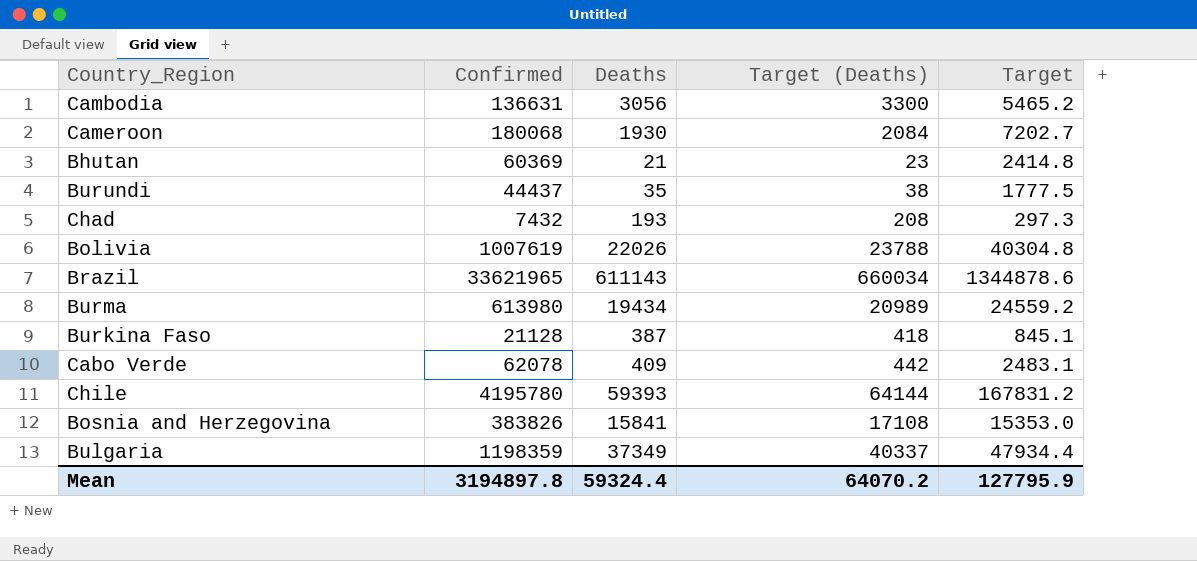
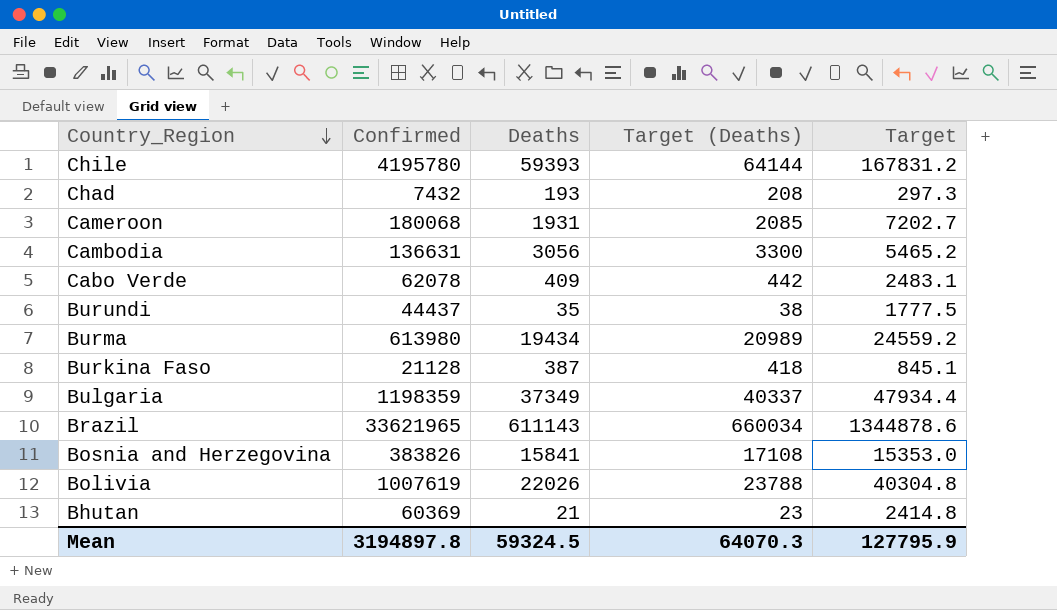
row order: none -> Country_Region descending
Cameroon | Deaths: 1930 -> 1931
Cameroon | Target (Deaths): 2084 -> 2085
Mean | Deaths: 59324.4 -> 59324.5
Mean | Target (Deaths): 64070.2 -> 64070.3

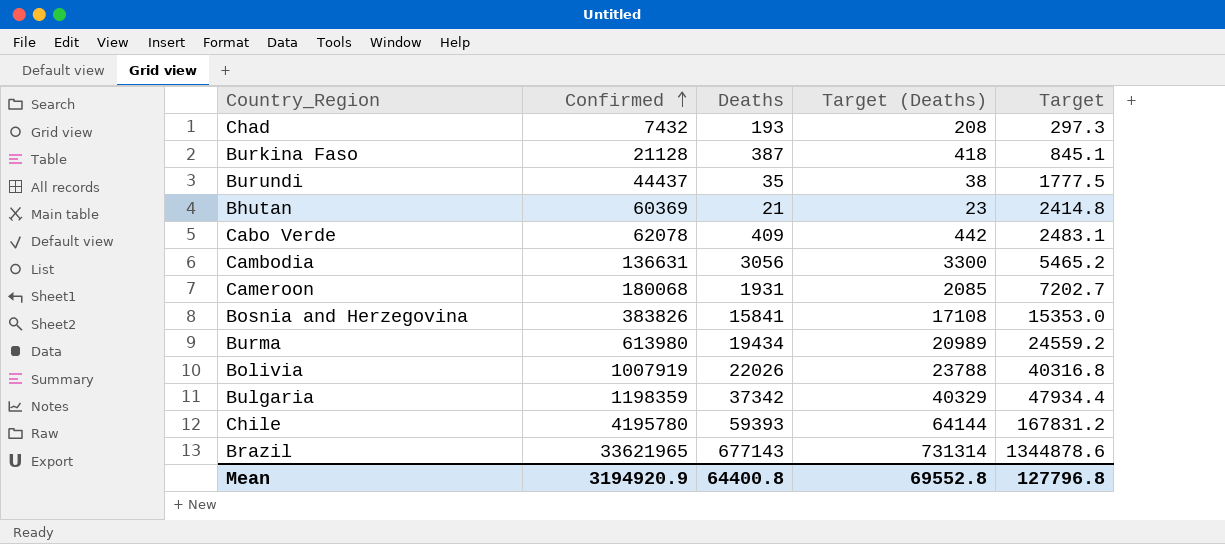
row order: Country_Region descending -> Confirmed ascending
Bolivia | Confirmed: 1007619 -> 1007919
Bolivia | Target: 40304.8 -> 40316.8
Bulgaria | Deaths: 37349 -> 37342
Bulgaria | Target (Deaths): 40337 -> 40329
Brazil | Deaths: 611143 -> 677143
Brazil | Target (Deaths): 660034 -> 731314
Mean | Confirmed: 3194897.8 -> 3194920.9
Mean | Deaths: 59324.5 -> 64400.8
Mean | Target (Deaths): 64070.3 -> 69552.8
Mean | Target: 127795.9 -> 127796.8

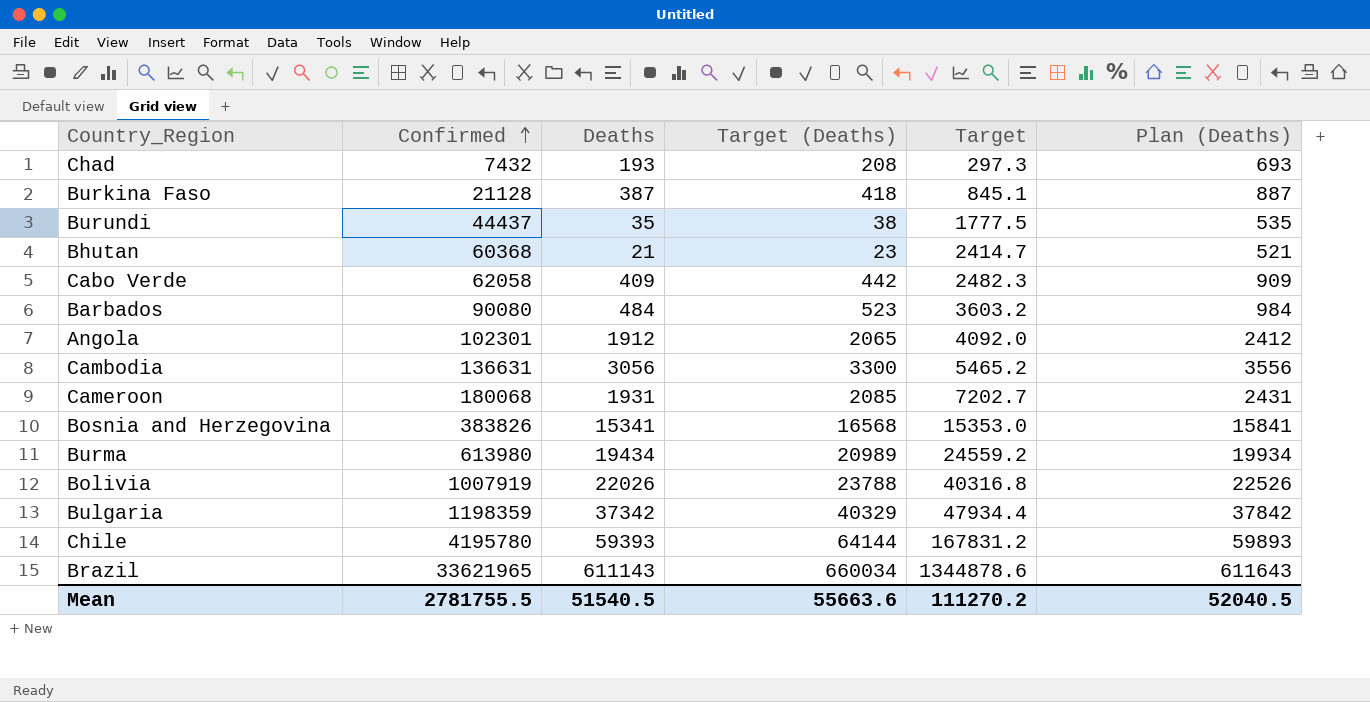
column Plan (Deaths) | formula: none -> [Deaths] + 500
Bhutan | Confirmed: 60369 -> 60368
Bhutan | Target: 2414.8 -> 2414.7
Cabo Verde | Confirmed: 62078 -> 62058
Cabo Verde | Target: 2483.1 -> 2482.3
row Barbados: none -> 90080 | 484 | 523 | 3603.2 | 984
row Angola: none -> 102301 | 1912 | 2065 | 4092.0 | 2412
Bosnia and Herzegovina | Deaths: 15841 -> 15341
Bosnia and Herzegovina | Target (Deaths): 17108 -> 16568
Brazil | Deaths: 677143 -> 611143
Brazil | Target (Deaths): 731314 -> 660034
Mean | Confirmed: 3194920.9 -> 2781755.5
Mean | Deaths: 64400.8 -> 51540.5
Mean | Target (Deaths): 69552.8 -> 55663.6
Mean | Target: 127796.8 -> 111270.2

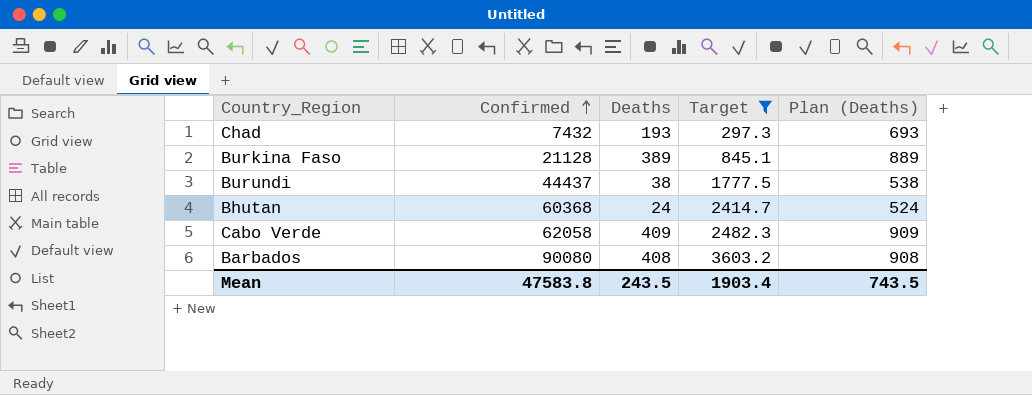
filter: none -> Target <= 3603.2
column Target (Deaths) | formula: [Deaths] * 1.08 -> none
Burkina Faso | Deaths: 387 -> 389
Burkina Faso | Plan (Deaths): 887 -> 889
Burundi | Deaths: 35 -> 38
Burundi | Plan (Deaths): 535 -> 538
Bhutan | Deaths: 21 -> 24
Bhutan | Plan (Deaths): 521 -> 524
Barbados | Deaths: 484 -> 408
Barbados | Plan (Deaths): 984 -> 908
Mean | Confirmed: 2781755.5 -> 47583.8
Mean | Deaths: 51540.5 -> 243.5
Mean | Target: 111270.2 -> 1903.4
Mean | Plan (Deaths): 52040.5 -> 743.5

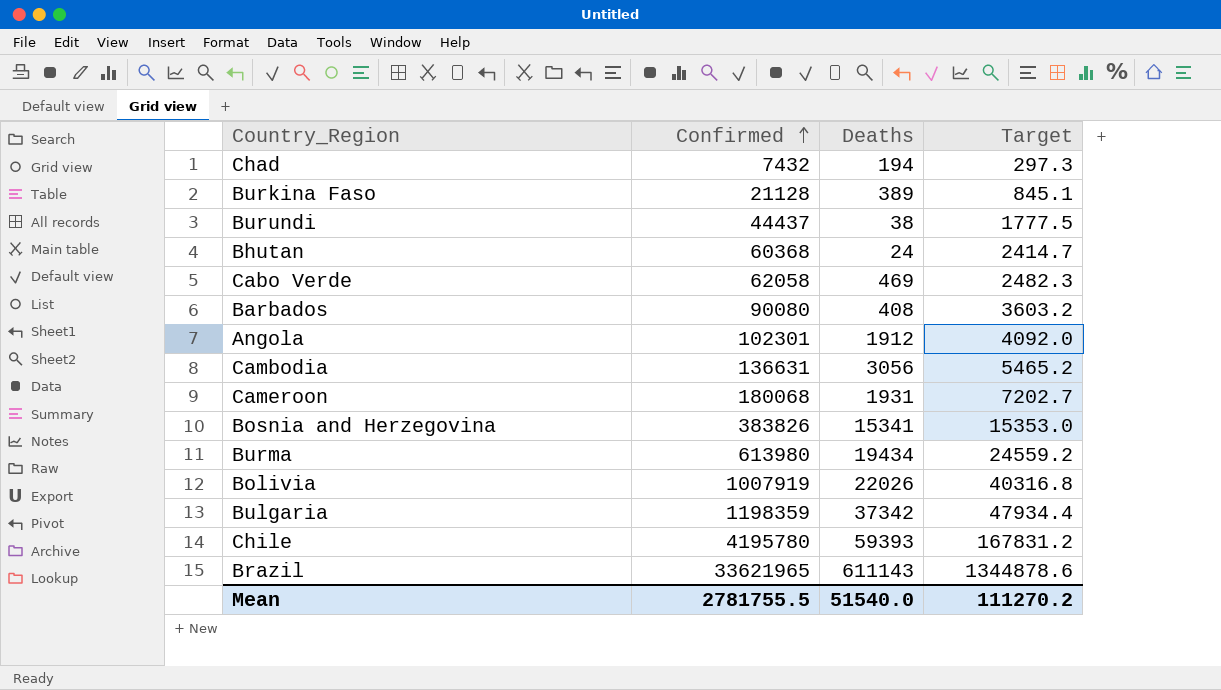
filter: Target <= 3603.2 -> none
column Plan (Deaths) | formula: [Deaths] + 500 -> none
Chad | Deaths: 193 -> 194
Cabo Verde | Deaths: 409 -> 469
Mean | Confirmed: 47583.8 -> 2781755.5
Mean | Deaths: 243.5 -> 51540.0
Mean | Target: 1903.4 -> 111270.2

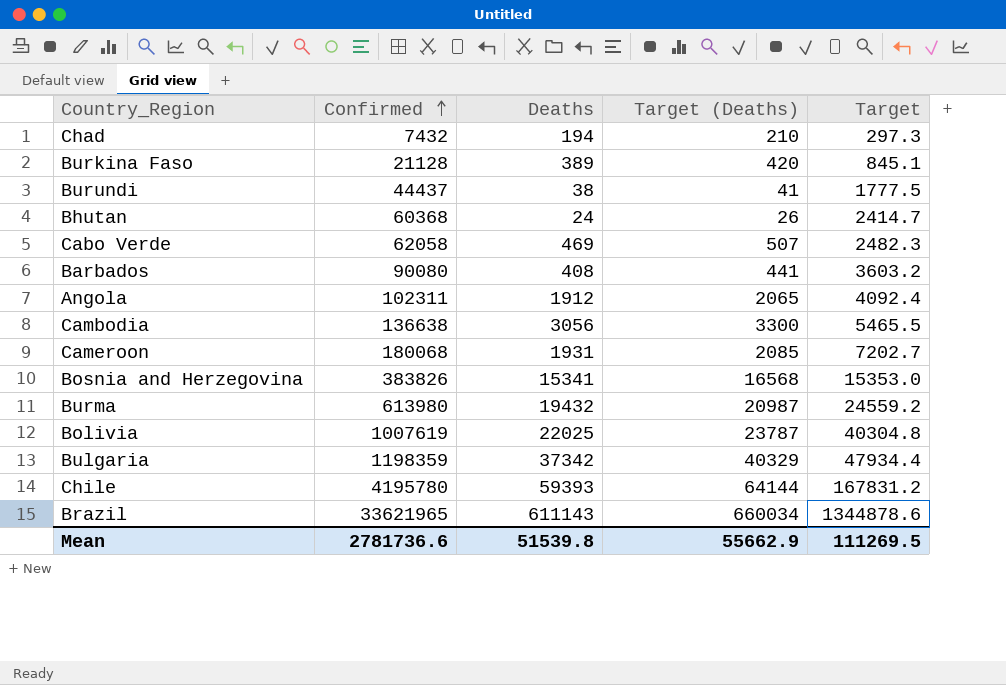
column Target (Deaths) | formula: none -> [Deaths] * 1.08
Angola | Confirmed: 102301 -> 102311
Angola | Target: 4092.0 -> 4092.4
Cambodia | Confirmed: 136631 -> 136638
Cambodia | Target: 5465.2 -> 5465.5
Burma | Deaths: 19434 -> 19432
Bolivia | Confirmed: 1007919 -> 1007619
Bolivia | Deaths: 22026 -> 22025
Bolivia | Target: 40316.8 -> 40304.8
Mean | Confirmed: 2781755.5 -> 2781736.6
Mean | Deaths: 51540.0 -> 51539.8
Mean | Target: 111270.2 -> 111269.5

